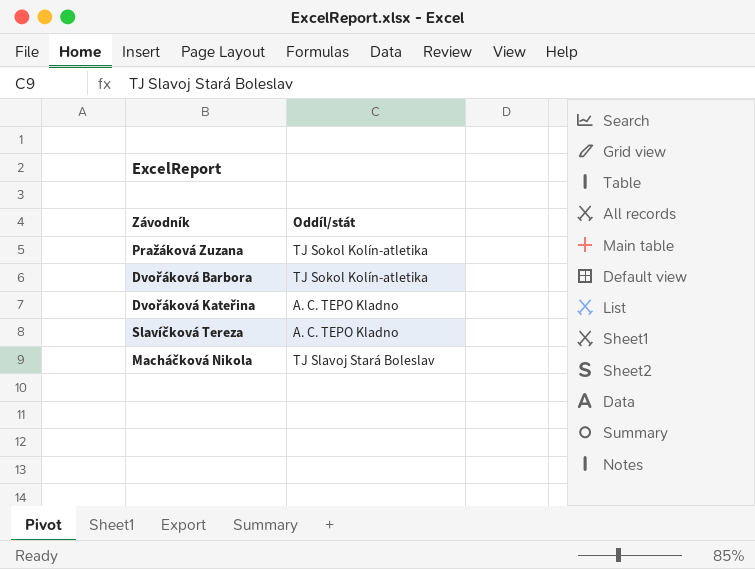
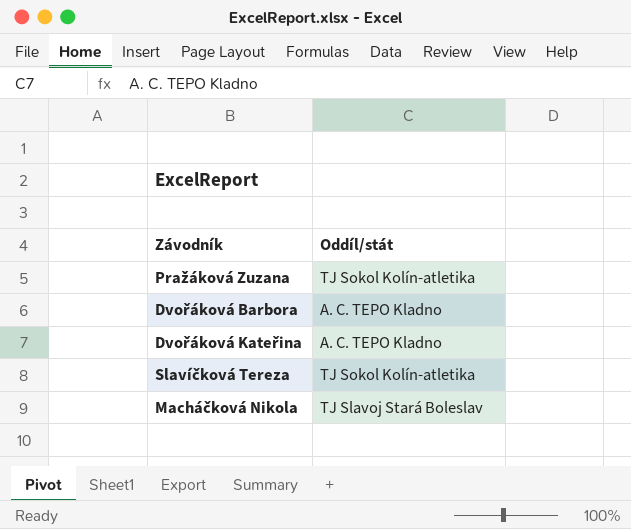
Dvořáková Barbora | Oddíl/stát: TJ Sokol Kolín-atletika -> A. C. TEPO Kladno
Slavíčková Tereza | Oddíl/stát: A. C. TEPO Kladno -> TJ Sokol Kolín-atletika

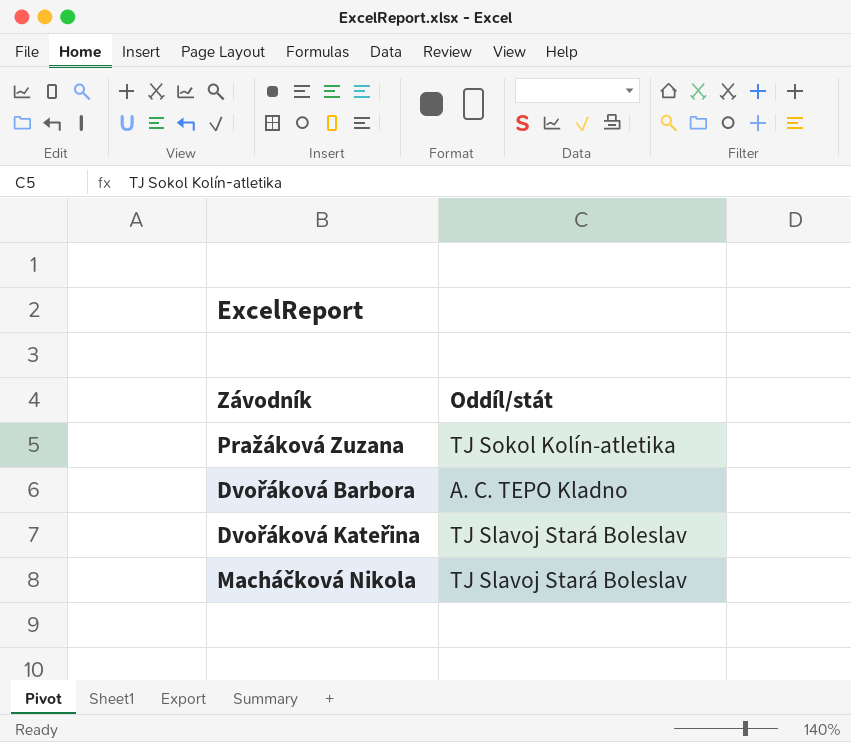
row Slavíčková Tereza: TJ Sokol Kolín-atletika -> none
Dvořáková Kateřina | Oddíl/stát: A. C. TEPO Kladno -> TJ Slavoj Stará Boleslav

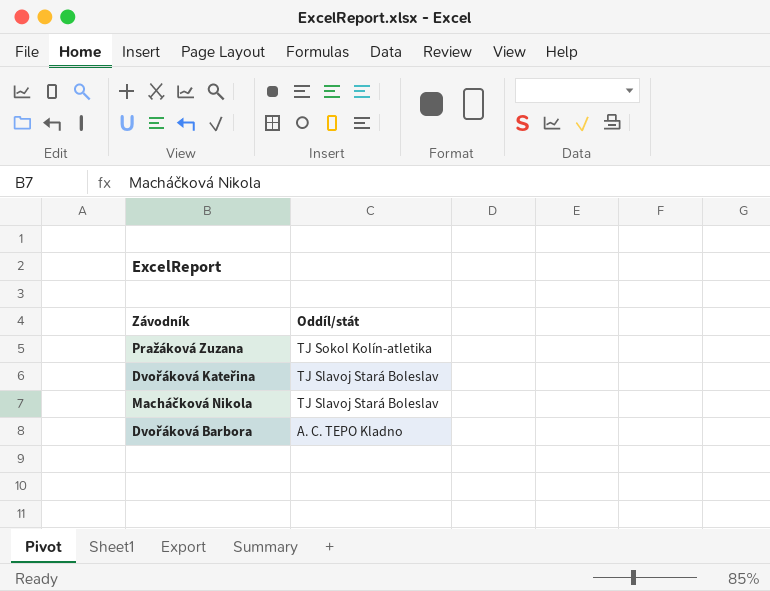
row order: none -> Oddíl/stát descending

